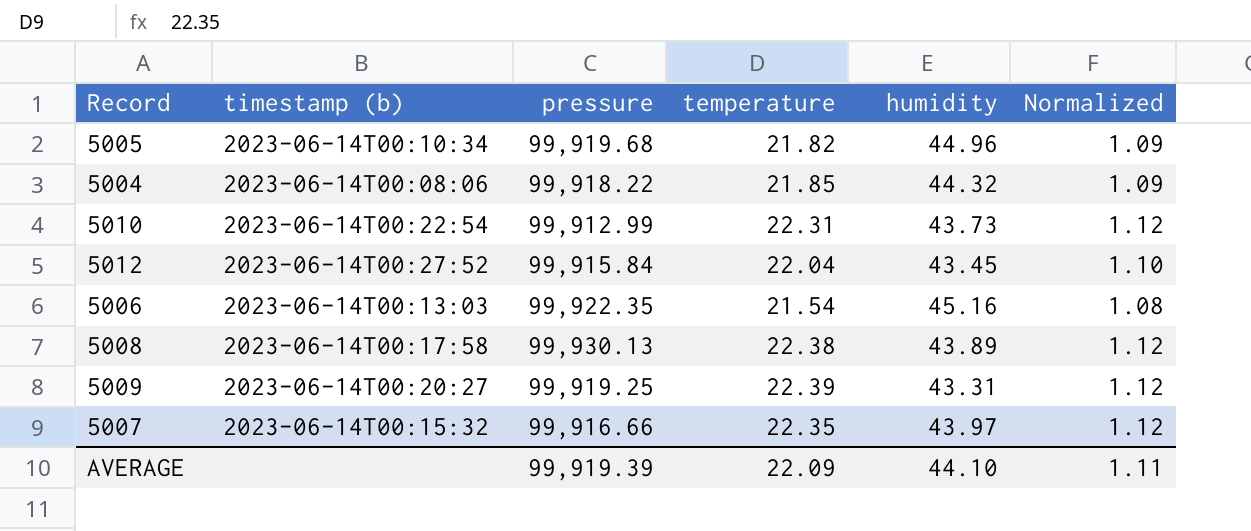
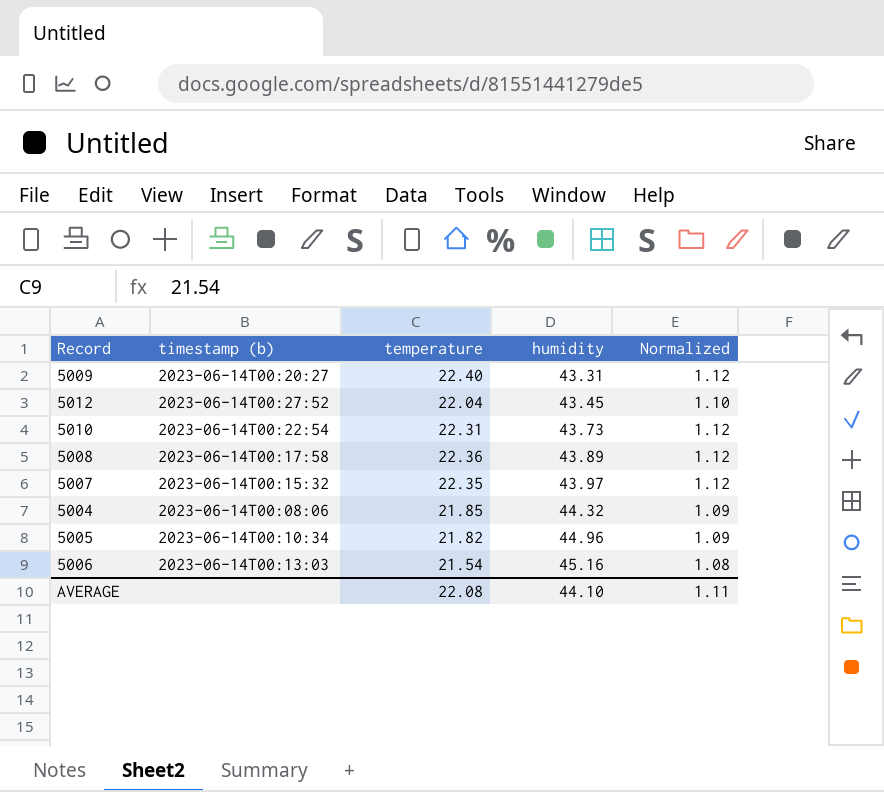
row order: none -> humidity ascending
column pressure | position: 3 -> none
5009 | temperature: 22.39 -> 22.40
5008 | temperature: 22.38 -> 22.36
AVERAGE | temperature: 22.09 -> 22.08

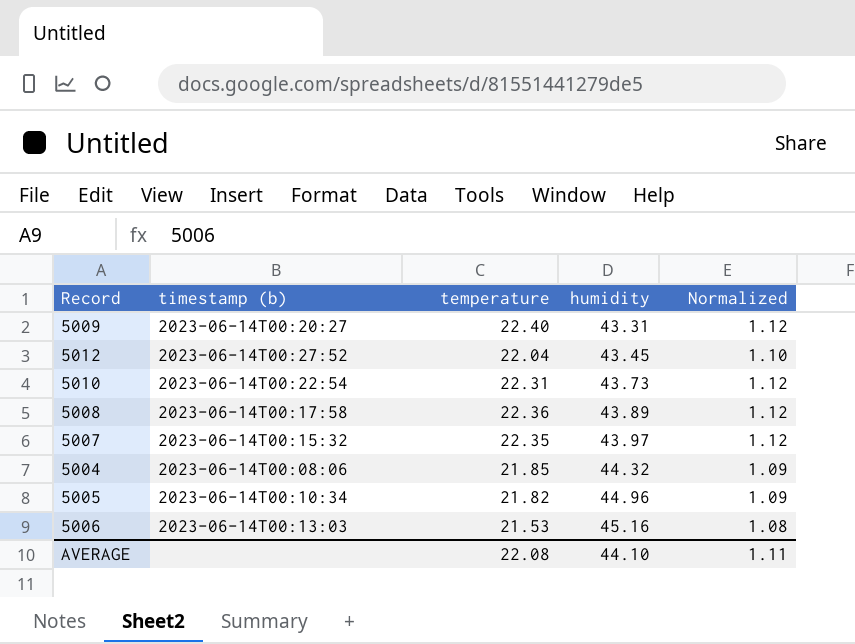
5006 | temperature: 21.54 -> 21.53

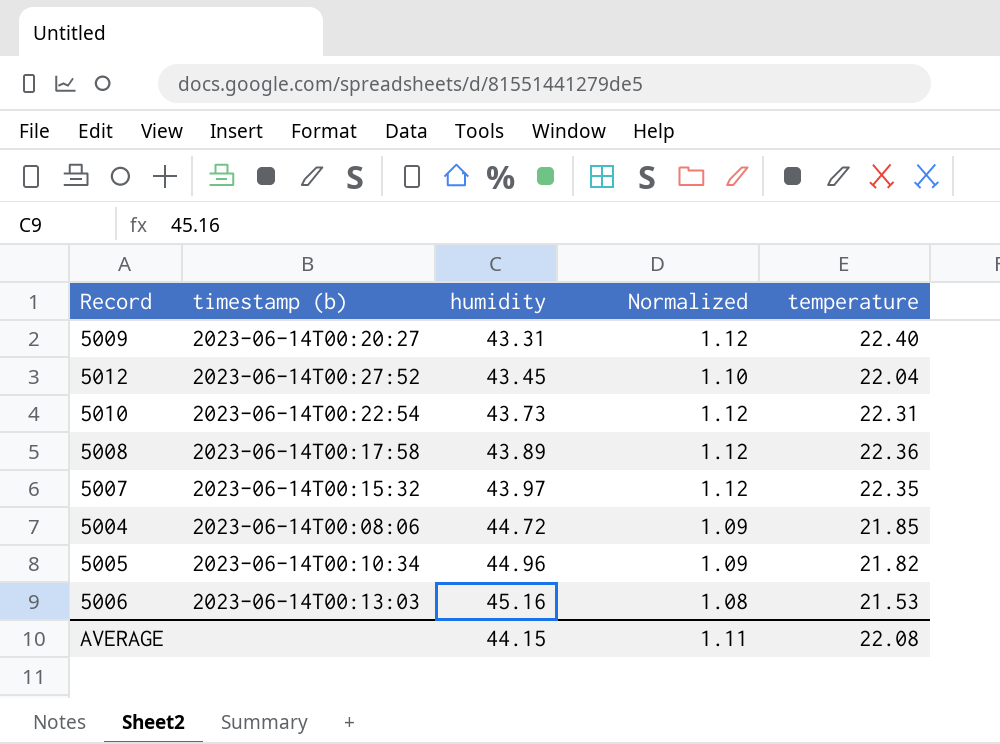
column temperature | position: 3 -> 5
5004 | humidity: 44.32 -> 44.72
AVERAGE | humidity: 44.10 -> 44.15

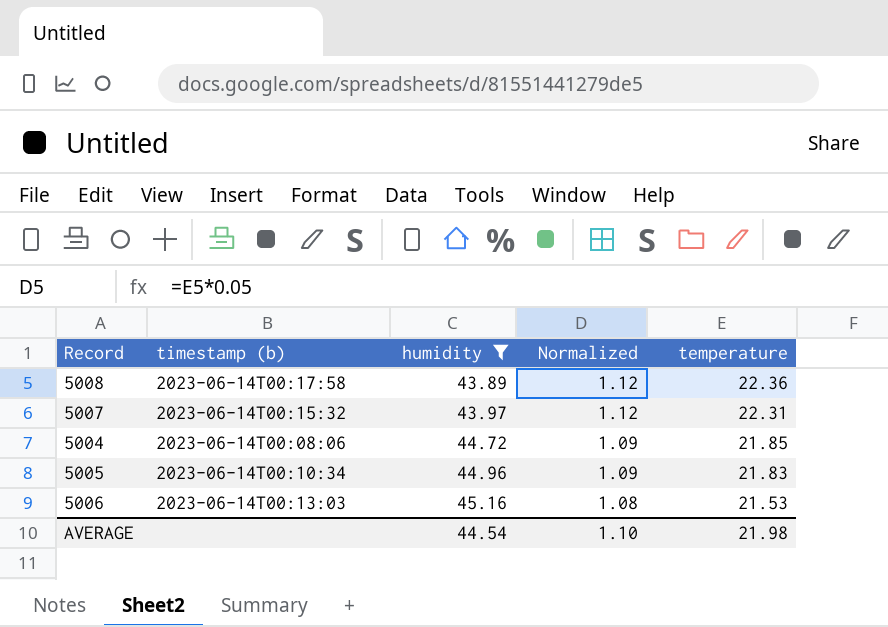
filter: none -> humidity >= 43.89
5007 | temperature: 22.35 -> 22.31
5005 | temperature: 21.82 -> 21.83
AVERAGE | humidity: 44.15 -> 44.54
AVERAGE | Normalized: 1.11 -> 1.10
AVERAGE | temperature: 22.08 -> 21.98

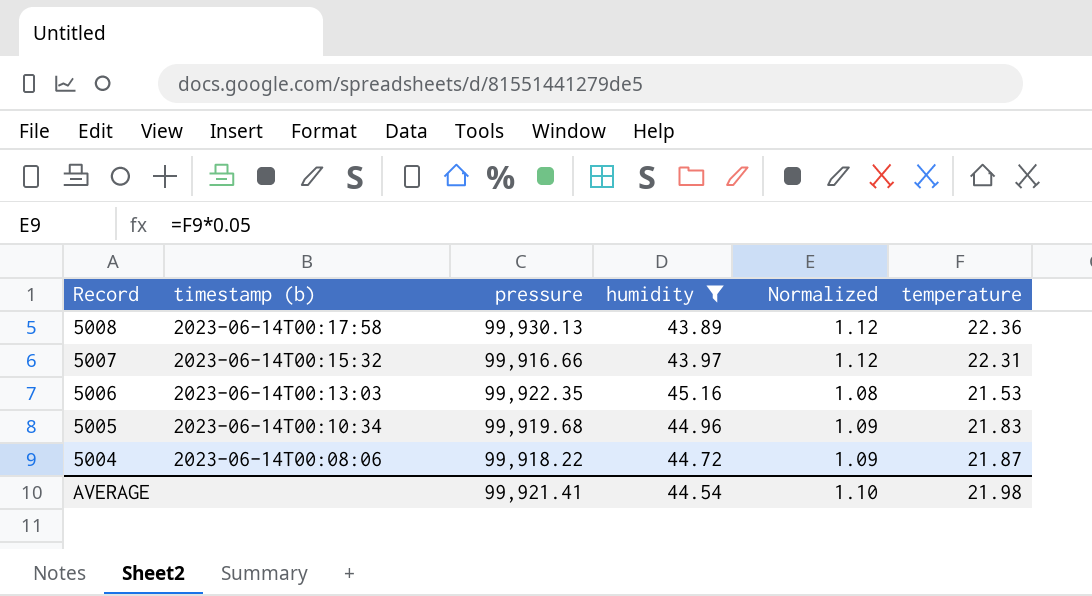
row order: humidity ascending -> Record descending
column pressure | position: none -> 3
5004 | temperature: 21.85 -> 21.87

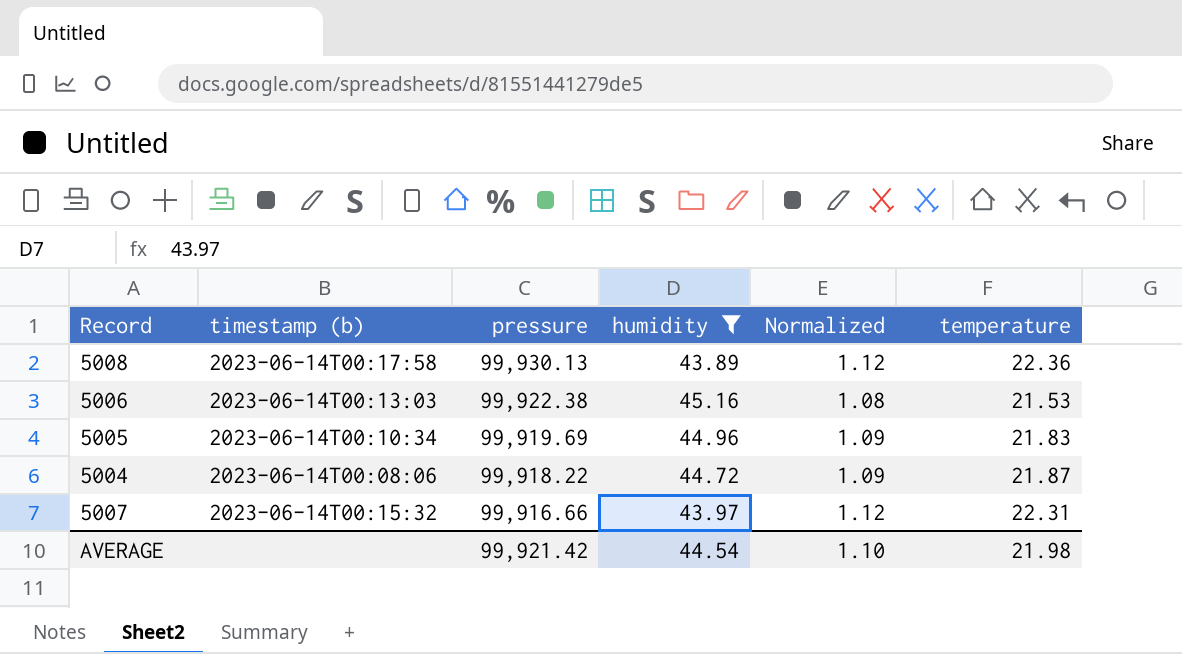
row order: Record descending -> pressure descending
5006 | pressure: 99,922.35 -> 99,922.38
5005 | pressure: 99,919.68 -> 99,919.69
AVERAGE | pressure: 99,921.41 -> 99,921.42

